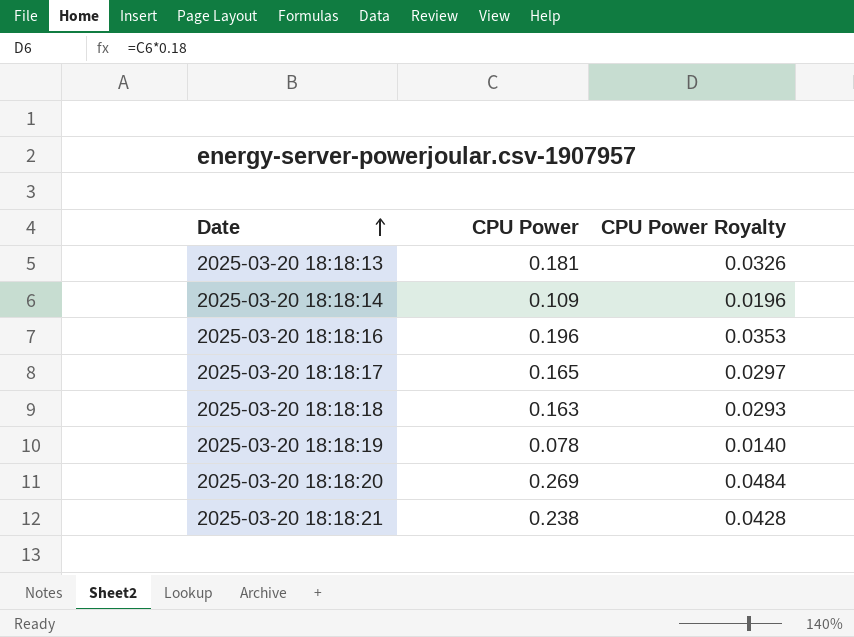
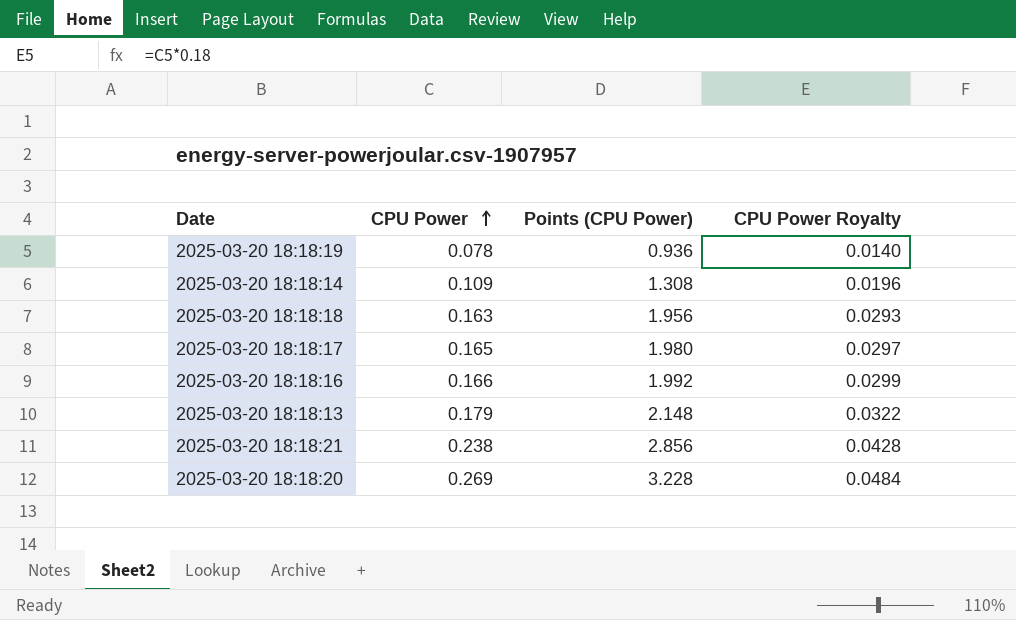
row order: Date ascending -> CPU Power ascending
column Points (CPU Power) | formula: none -> [CPU Power] * 12
2025-03-20 18:18:16 | CPU Power: 0.196 -> 0.166
2025-03-20 18:18:16 | CPU Power Royalty: 0.0353 -> 0.0299
2025-03-20 18:18:13 | CPU Power: 0.181 -> 0.179
2025-03-20 18:18:13 | CPU Power Royalty: 0.0326 -> 0.0322

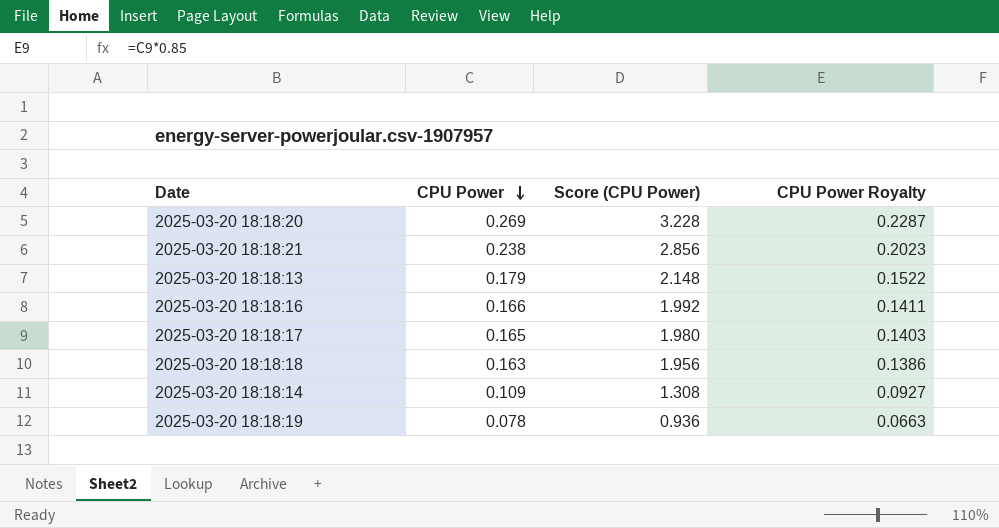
row order: CPU Power ascending -> CPU Power descending
column name: Points (CPU Power) -> Score (CPU Power)
column CPU Power Royalty | formula: [CPU Power] * 0.18 -> [CPU Power] * 0.85

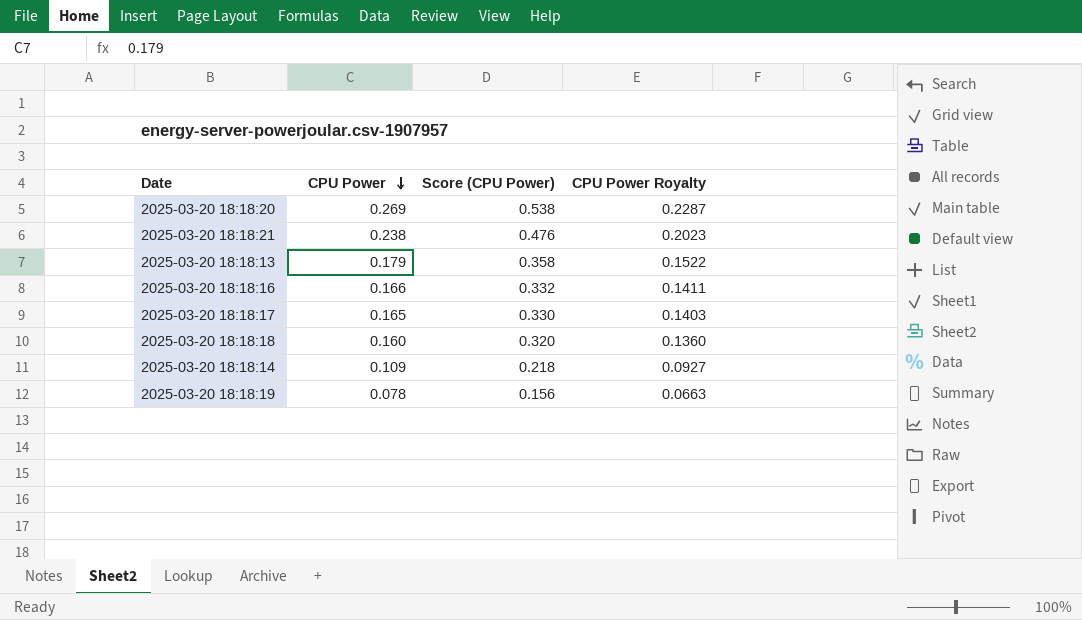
column Score (CPU Power) | formula: [CPU Power] * 12 -> [CPU Power] * 2
2025-03-20 18:18:18 | CPU Power: 0.163 -> 0.160
2025-03-20 18:18:18 | CPU Power Royalty: 0.1386 -> 0.1360

